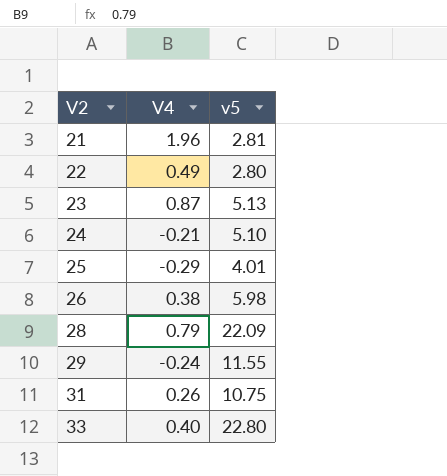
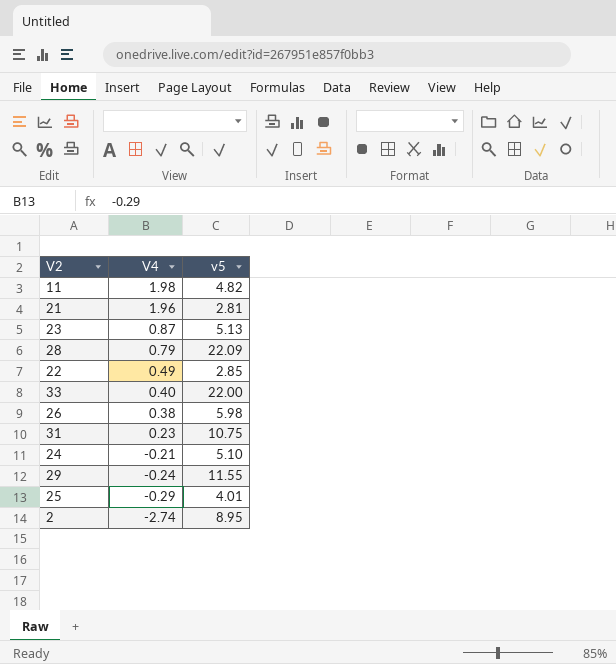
row order: V2 ascending -> V4 descending
row 11: none -> 1.98 | 4.82
22 | v5: 2.80 -> 2.85
33 | v5: 22.80 -> 22.00
31 | V4: 0.26 -> 0.23
row 2: none -> -2.74 | 8.95

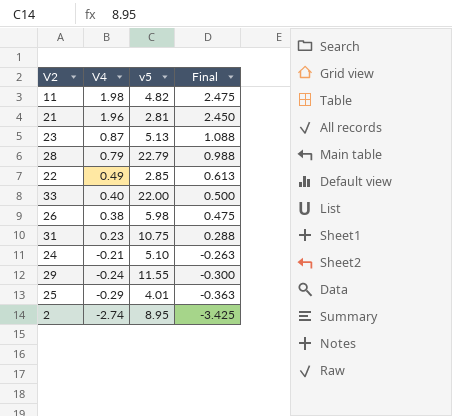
column Final | formula: none -> [V4] * 1.25
28 | v5: 22.09 -> 22.79

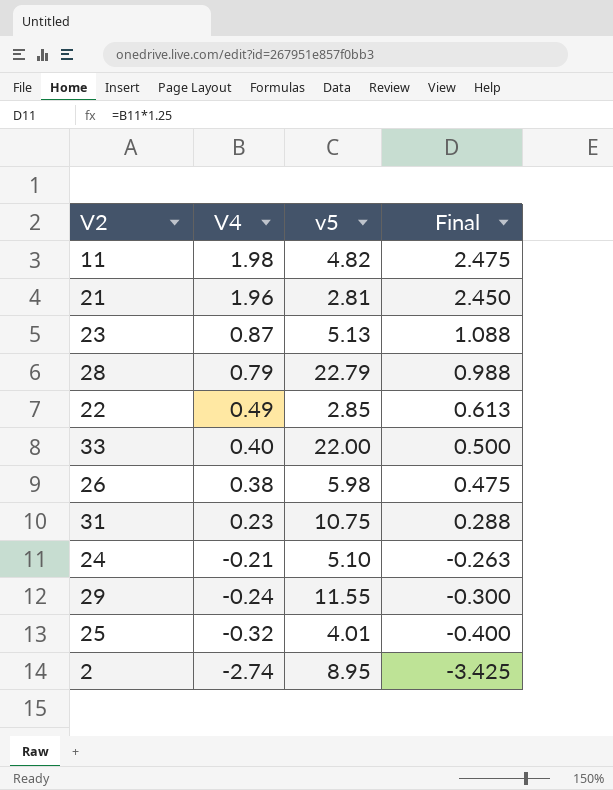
25 | V4: -0.29 -> -0.32
25 | Final: -0.363 -> -0.400

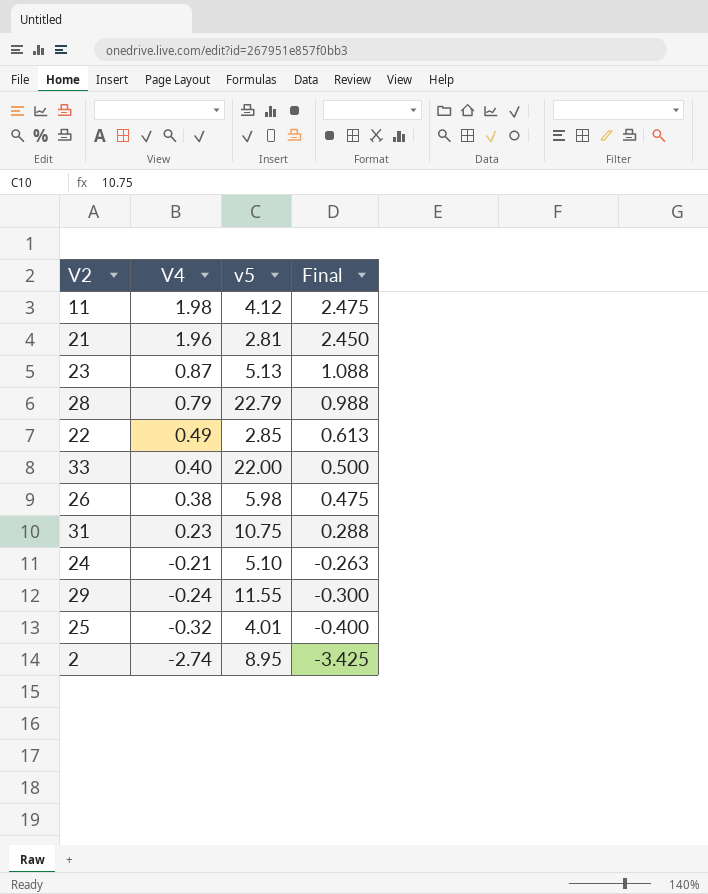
11 | v5: 4.82 -> 4.12

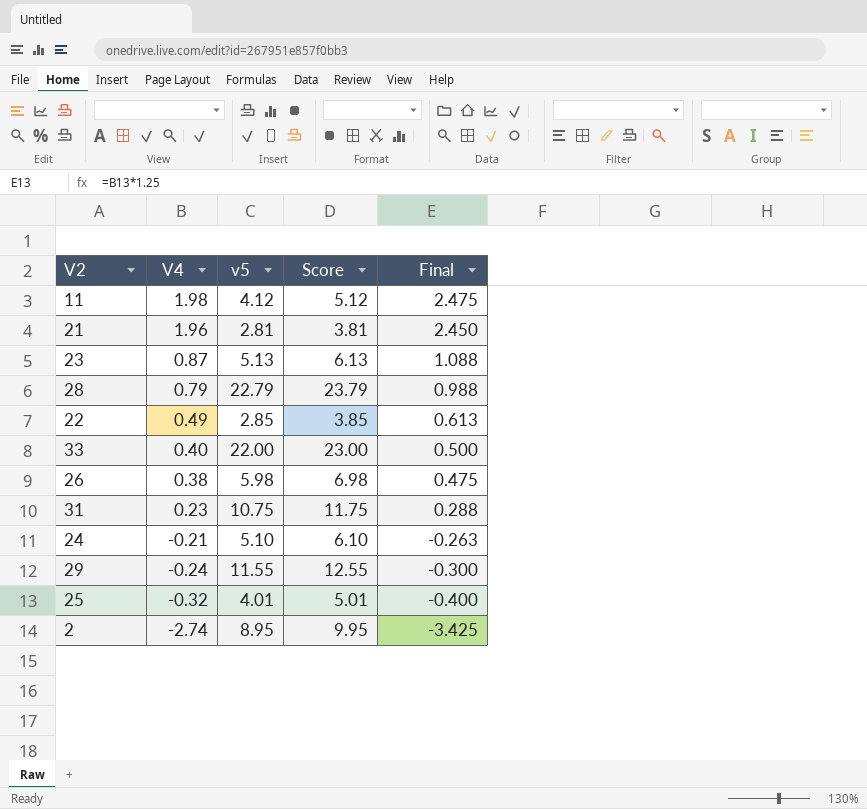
column Score | formula: none -> [v5] + 1

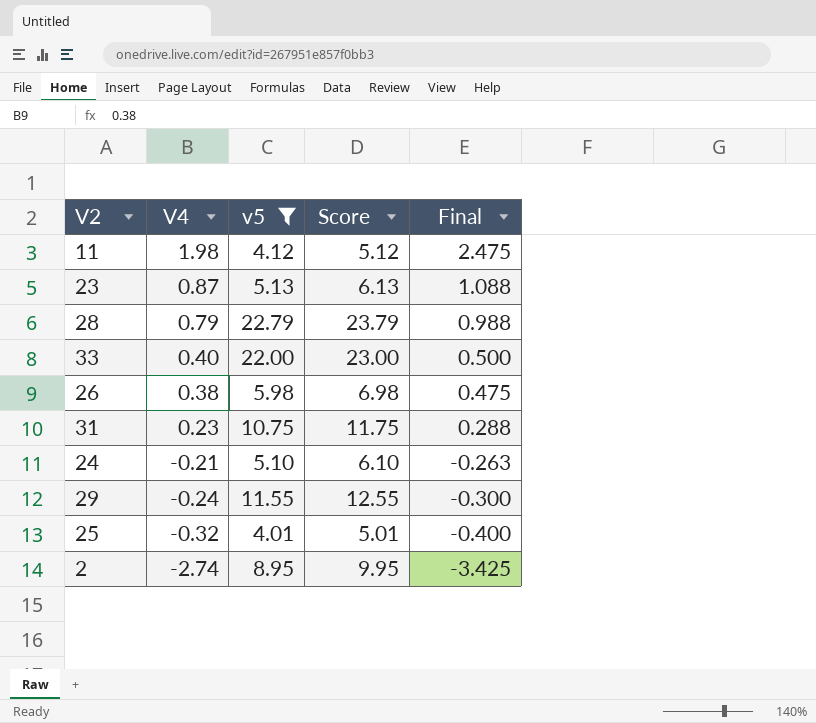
filter: none -> v5 >= 4.01

